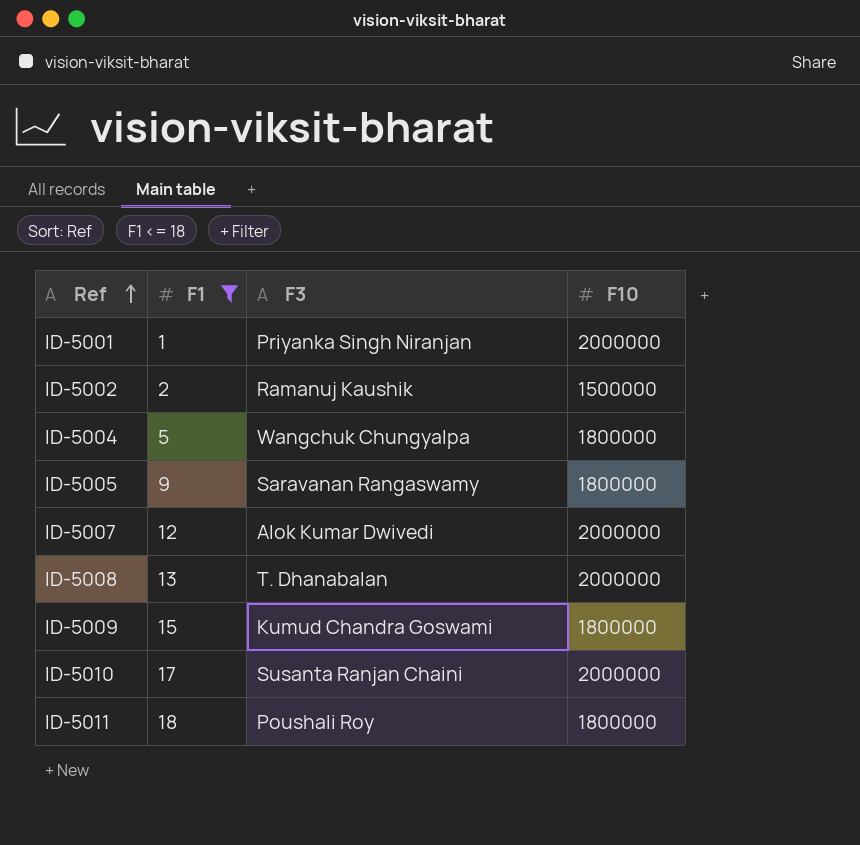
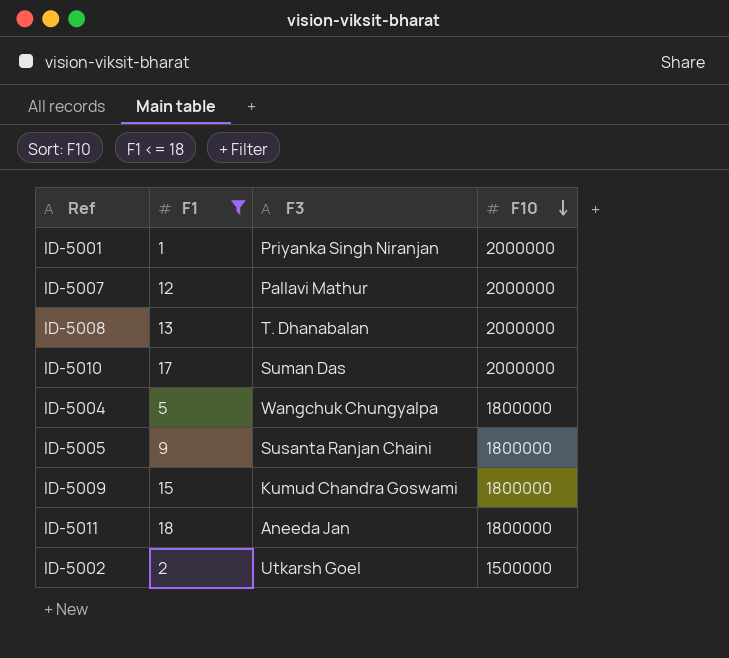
row order: Ref ascending -> F10 descending
ID-5007 | F3: Alok Kumar Dwivedi -> Pallavi Mathur
ID-5010 | F3: Susanta Ranjan Chaini -> Suman Das
ID-5005 | F3: Saravanan Rangaswamy -> Susanta Ranjan Chaini
ID-5011 | F3: Poushali Roy -> Aneeda Jan
ID-5002 | F3: Ramanuj Kaushik -> Utkarsh Goel

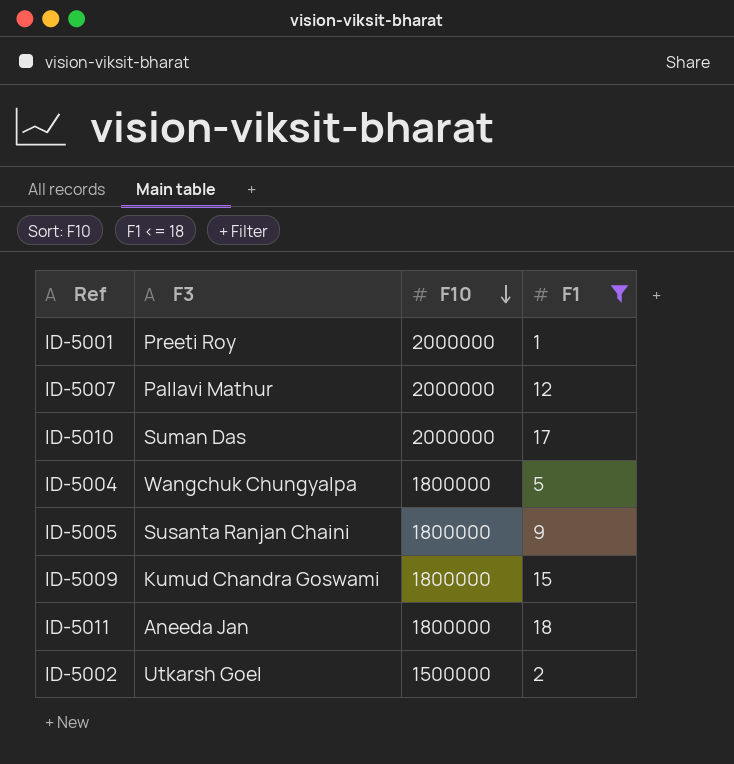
column F1 | position: 2 -> 4
row ID-5008: 13 | T. Dhanabalan | 2000000 -> none
ID-5001 | F3: Priyanka Singh Niranjan -> Preeti Roy

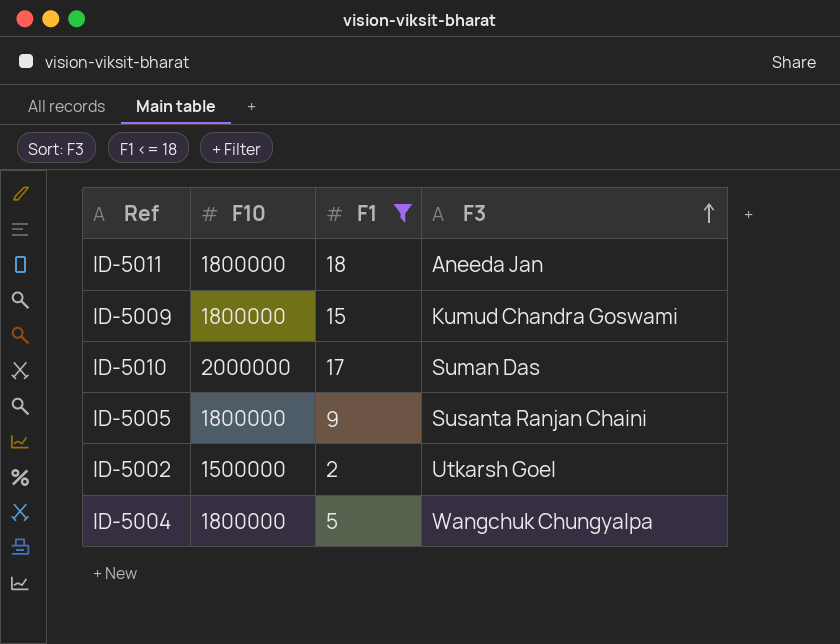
row order: F10 descending -> F3 ascending
column F3 | position: 2 -> 4
row ID-5001: Preeti Roy | 2000000 | 1 -> none
row ID-5007: Pallavi Mathur | 2000000 | 12 -> none

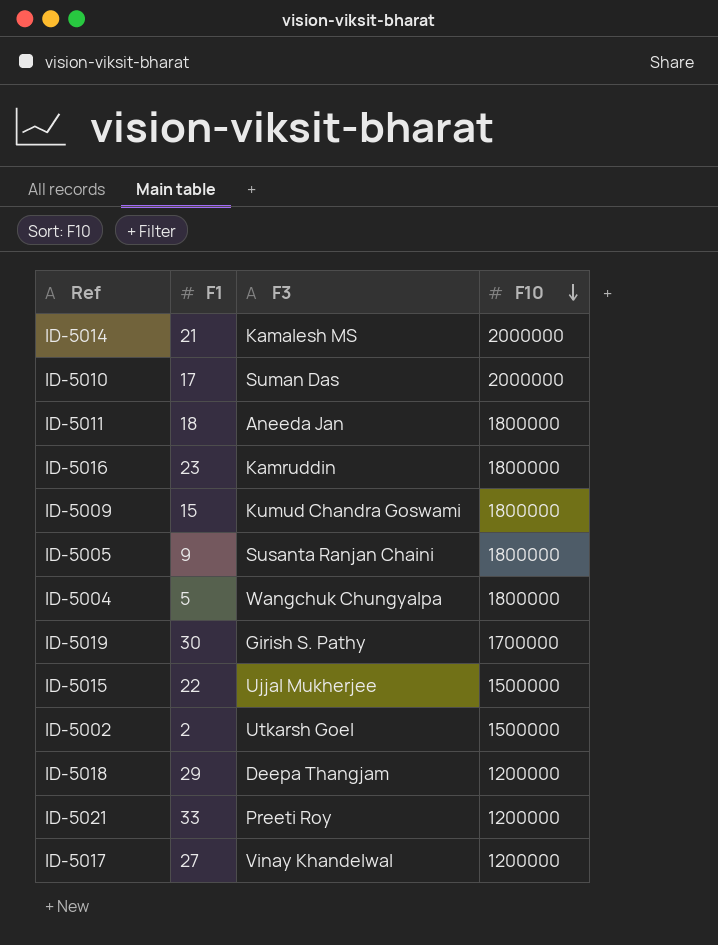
filter: F1 <= 18 -> none
row order: F3 ascending -> F10 descending
column F10 | position: 2 -> 4

